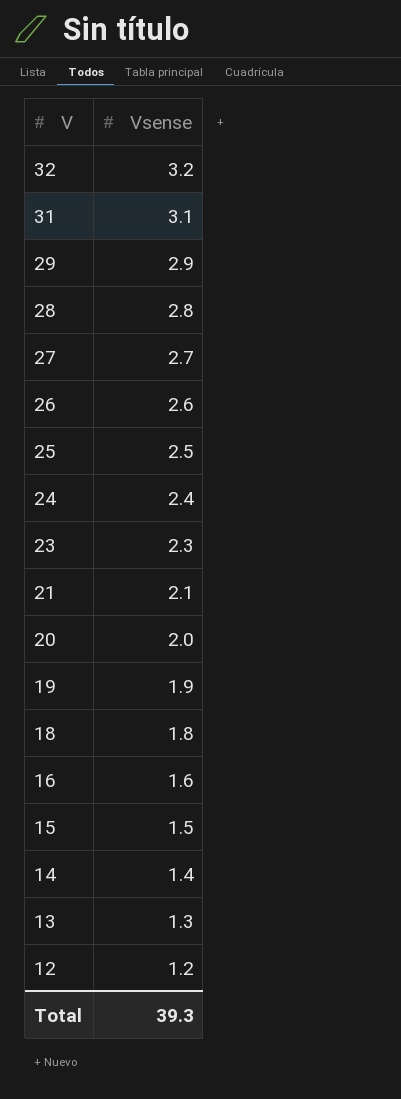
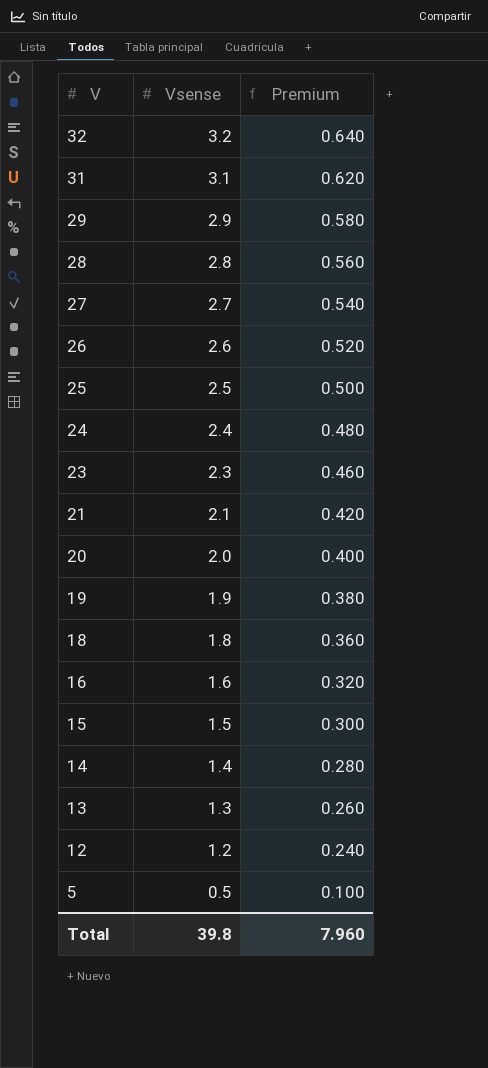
column Premium | formula: none -> [Vsense] * 0.2
row 5: none -> 0.5 | 0.100
Total | Vsense: 39.3 -> 39.8

